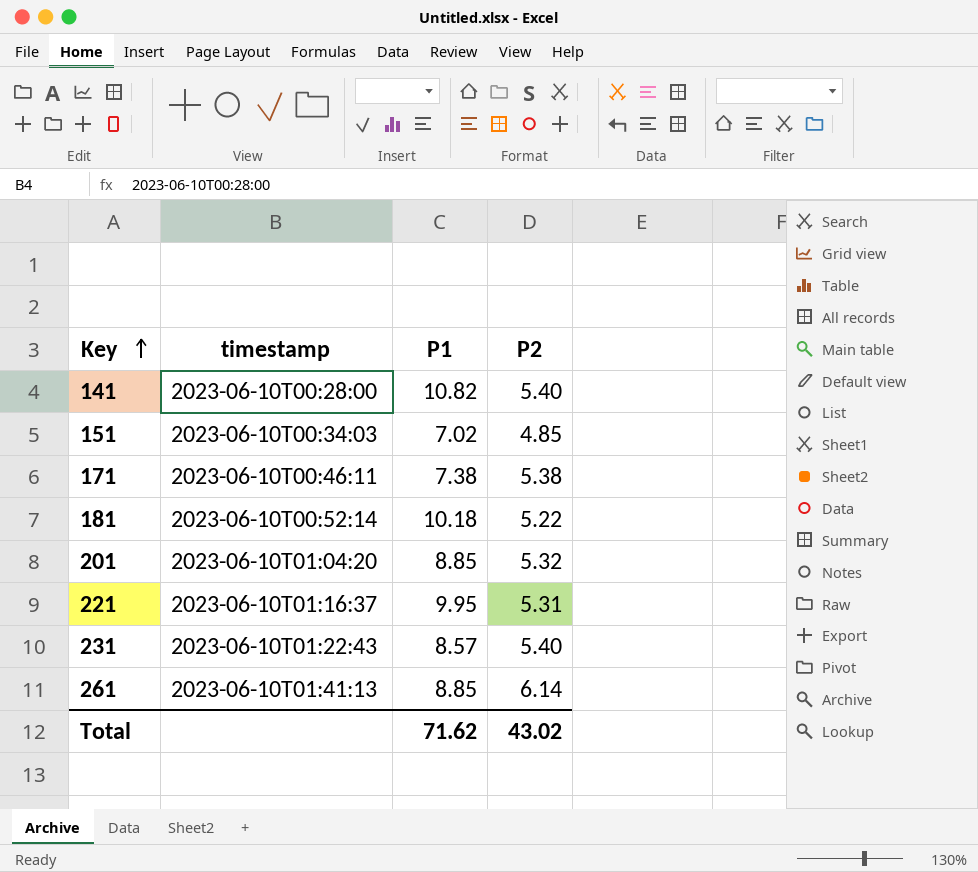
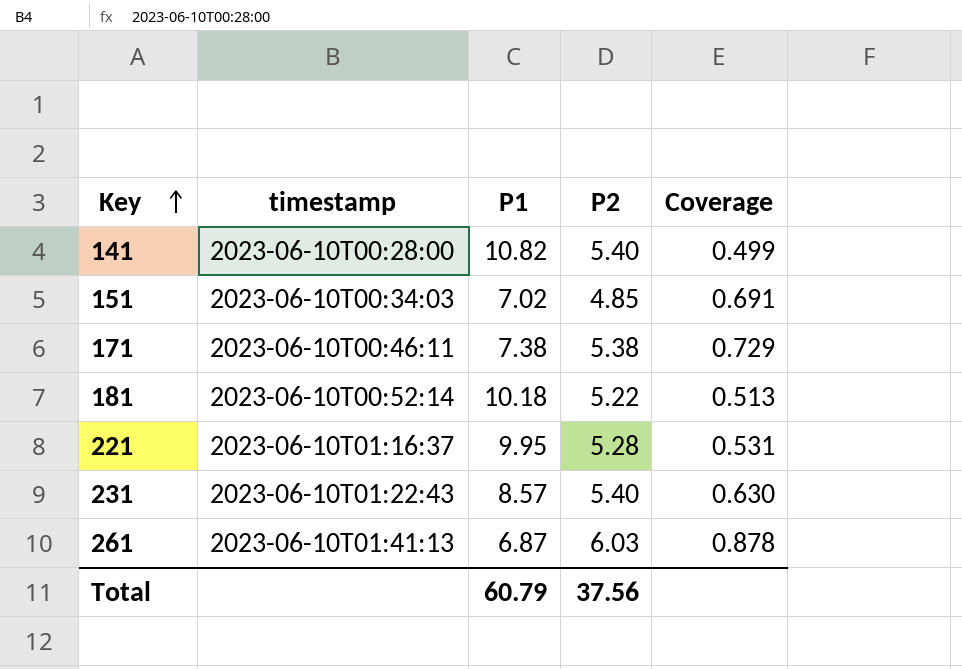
column Coverage | formula: none -> [P2] / [P1]
row 201: 2023-06-10T01:04:20 | 8.85 | 5.32 -> none
221 | P2: 5.31 -> 5.28
261 | P1: 8.85 -> 6.87
261 | P2: 6.14 -> 6.03
Total | P1: 71.62 -> 60.79
Total | P2: 43.02 -> 37.56

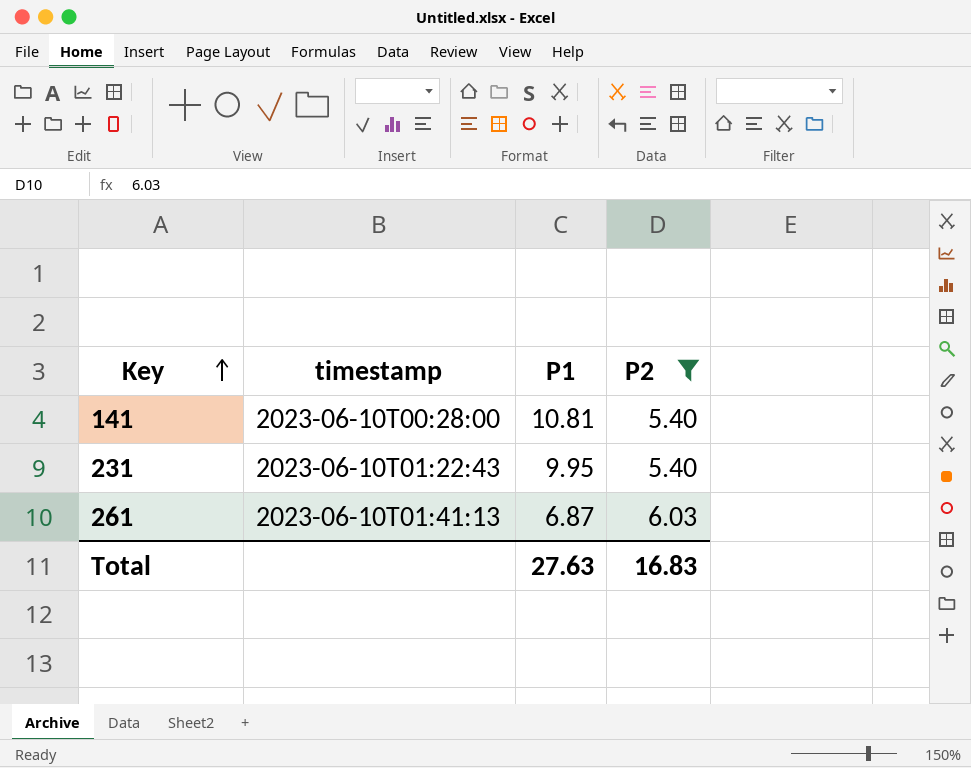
filter: none -> P2 >= 5.40
column Coverage | formula: [P2] / [P1] -> none
141 | P1: 10.82 -> 10.81
231 | P1: 8.57 -> 9.95
Total | P1: 60.79 -> 27.63
Total | P2: 37.56 -> 16.83

